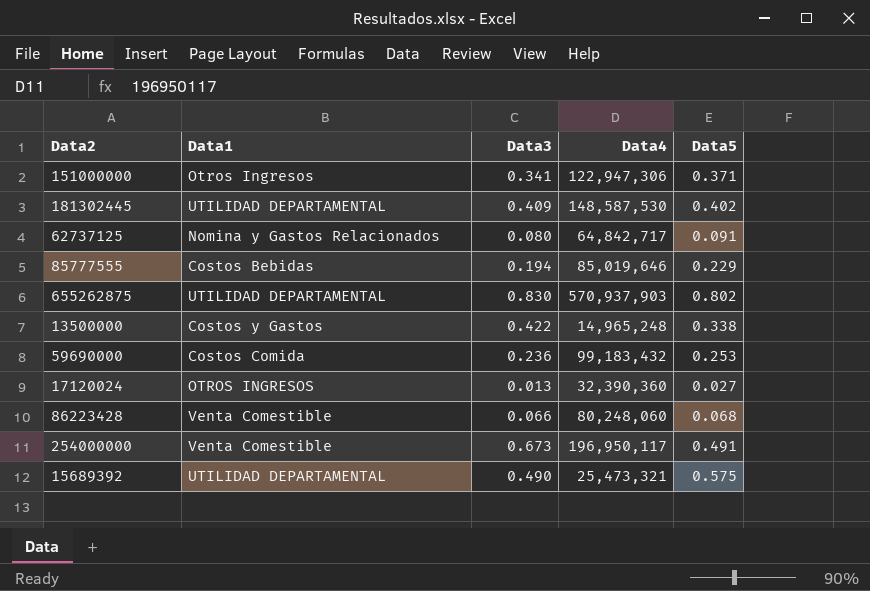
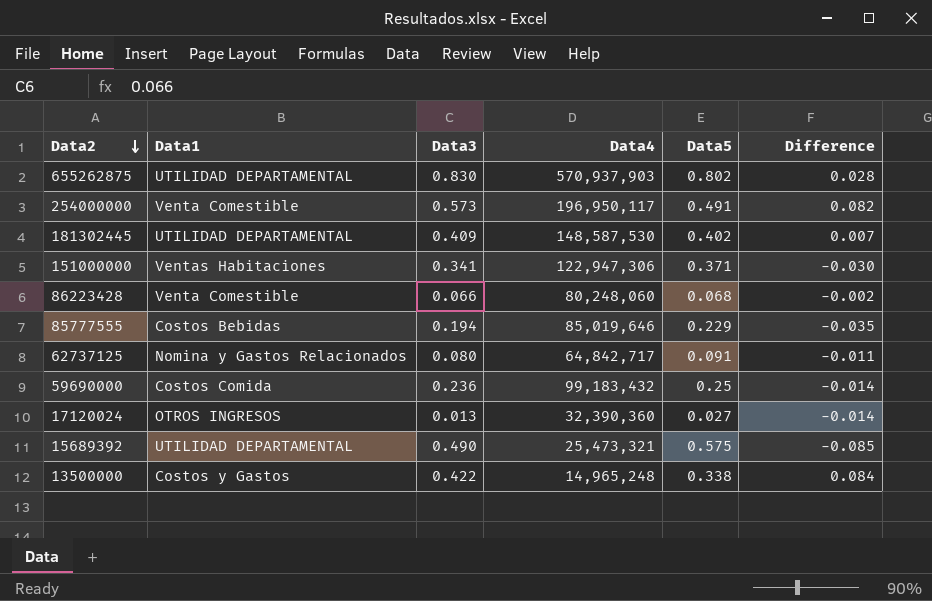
row order: none -> Data2 descending
column Difference | formula: none -> [Data3] - [Data5]
254000000 | Data3: 0.673 -> 0.573
151000000 | Data1: Otros Ingresos -> Ventas Habitaciones
59690000 | Data5: 0.253 -> 0.25

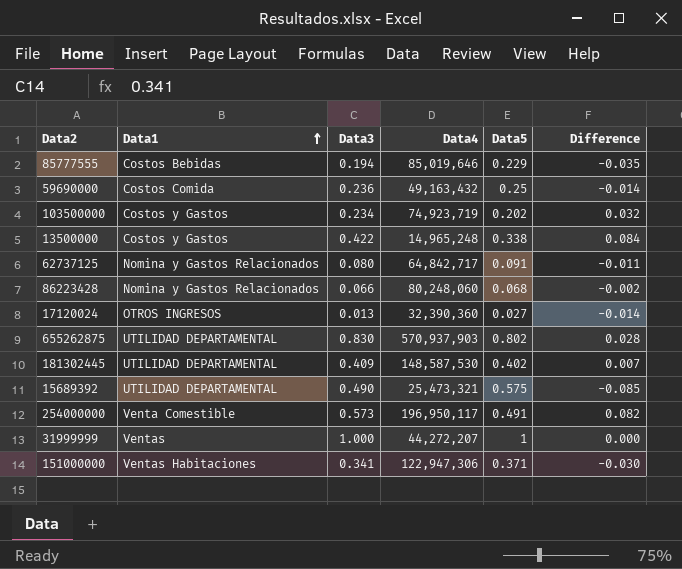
row order: Data2 descending -> Data1 ascending
59690000 | Data4: 99,183,432 -> 49,163,432
row 103500000: none -> Costos y Gastos | 0.234 | 74,923,719 | 0.202 | 0.032
86223428 | Data1: Venta Comestible -> Nomina y Gastos Relacionados
row 31999999: none -> Ventas | 1.000 | 44,272,207 | 1 | 0.000

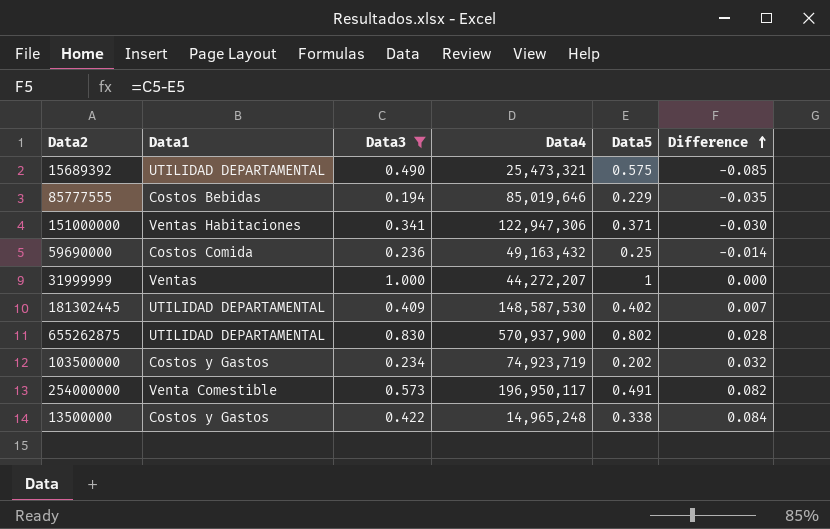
filter: none -> Data3 >= 0.194
row order: Data1 ascending -> Difference ascending
655262875 | Data4: 570,937,903 -> 570,937,900

